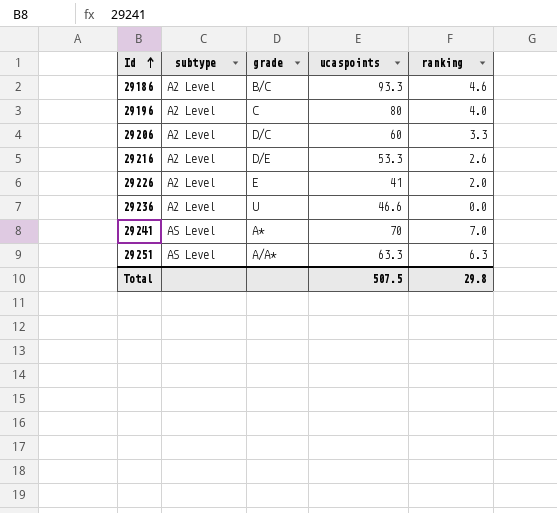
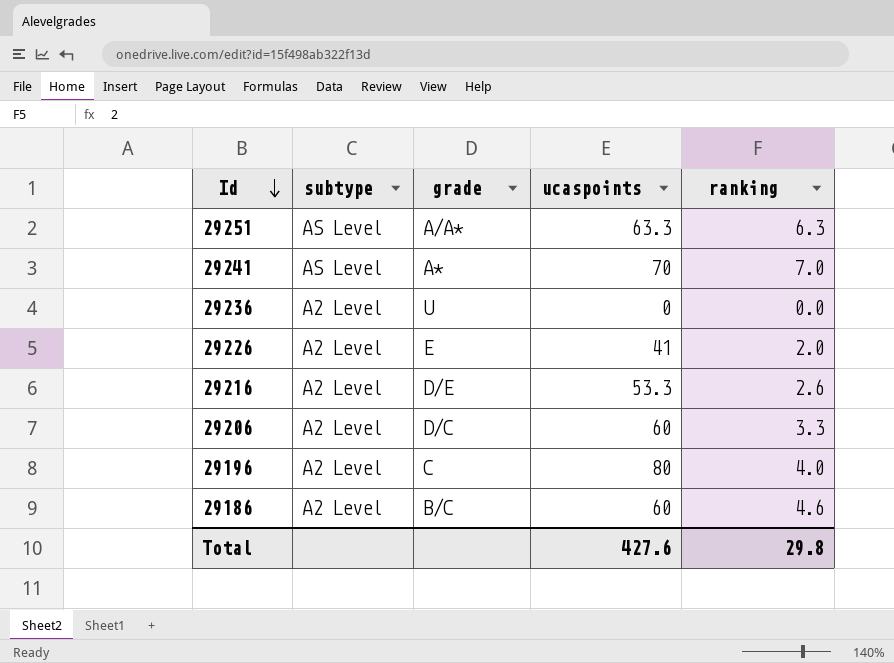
row order: Id ascending -> Id descending
29236 | ucaspoints: 46.6 -> 0
29186 | ucaspoints: 93.3 -> 60
Total | ucaspoints: 507.5 -> 427.6

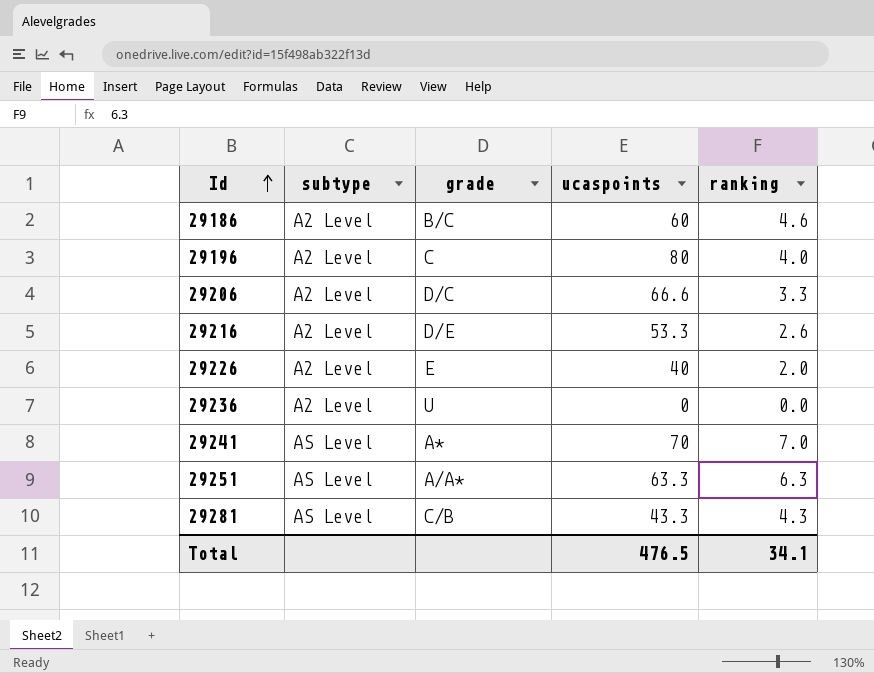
row order: Id descending -> Id ascending
29206 | ucaspoints: 60 -> 66.6
29226 | ucaspoints: 41 -> 40
row 29281: none -> AS Level | C/B | 43.3 | 4.3
Total | ucaspoints: 427.6 -> 476.5
Total | ranking: 29.8 -> 34.1

